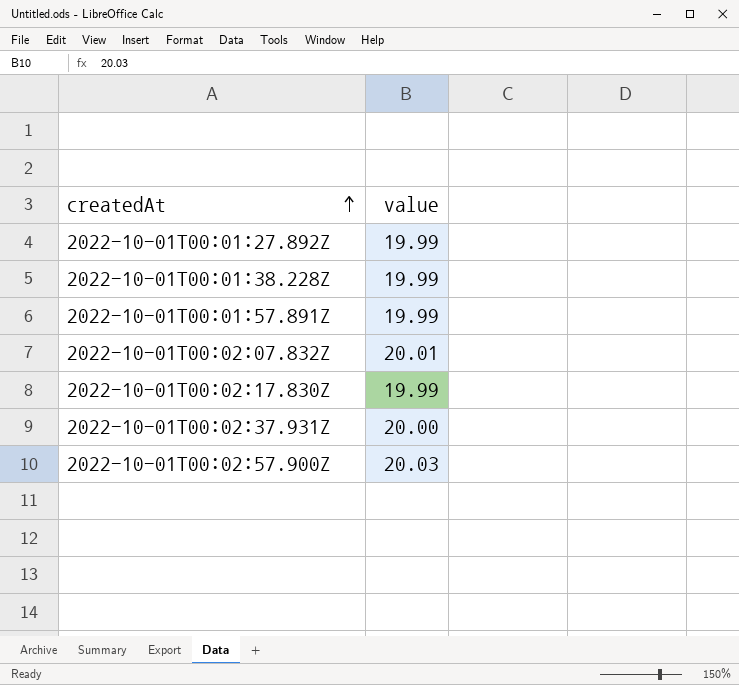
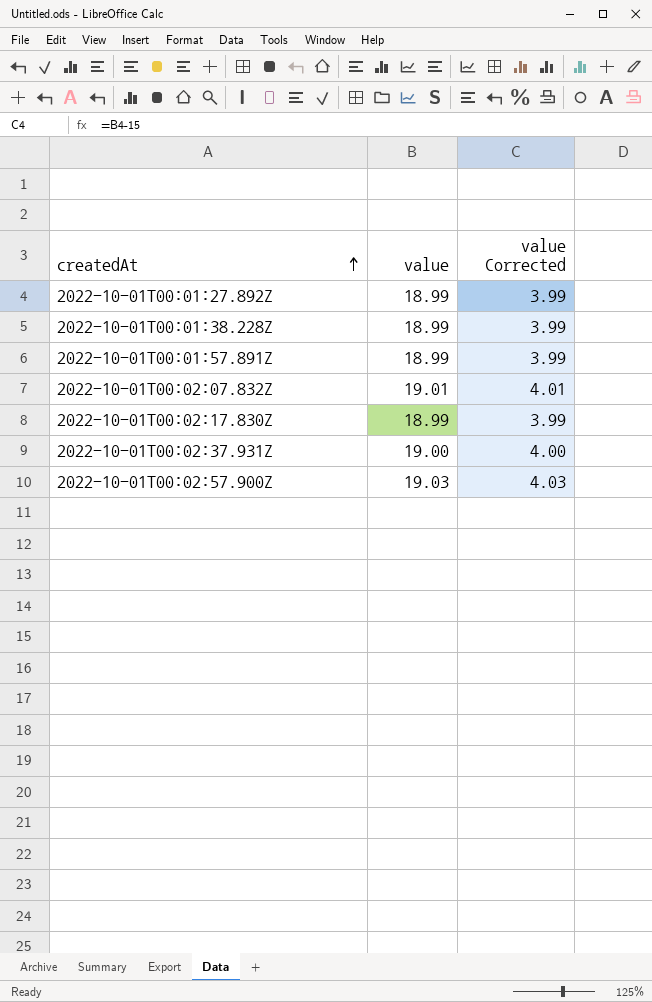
column value Corrected | formula: none -> [value] - 15
2022-10-01T00:01:27.892Z | value: 19.99 -> 18.99
2022-10-01T00:01:38.228Z | value: 19.99 -> 18.99
2022-10-01T00:01:57.891Z | value: 19.99 -> 18.99
2022-10-01T00:02:07.832Z | value: 20.01 -> 19.01
2022-10-01T00:02:17.830Z | value: 19.99 -> 18.99
2022-10-01T00:02:37.931Z | value: 20.00 -> 19.00
2022-10-01T00:02:57.900Z | value: 20.03 -> 19.03

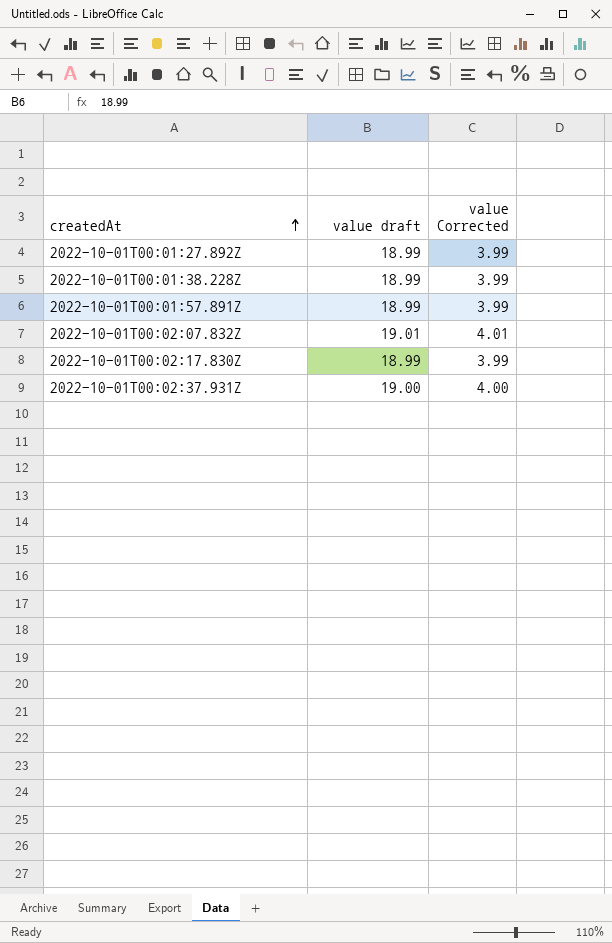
column name: value -> value draft
row 2022-10-01T00:02:57.900Z: 19.03 | 4.03 -> none

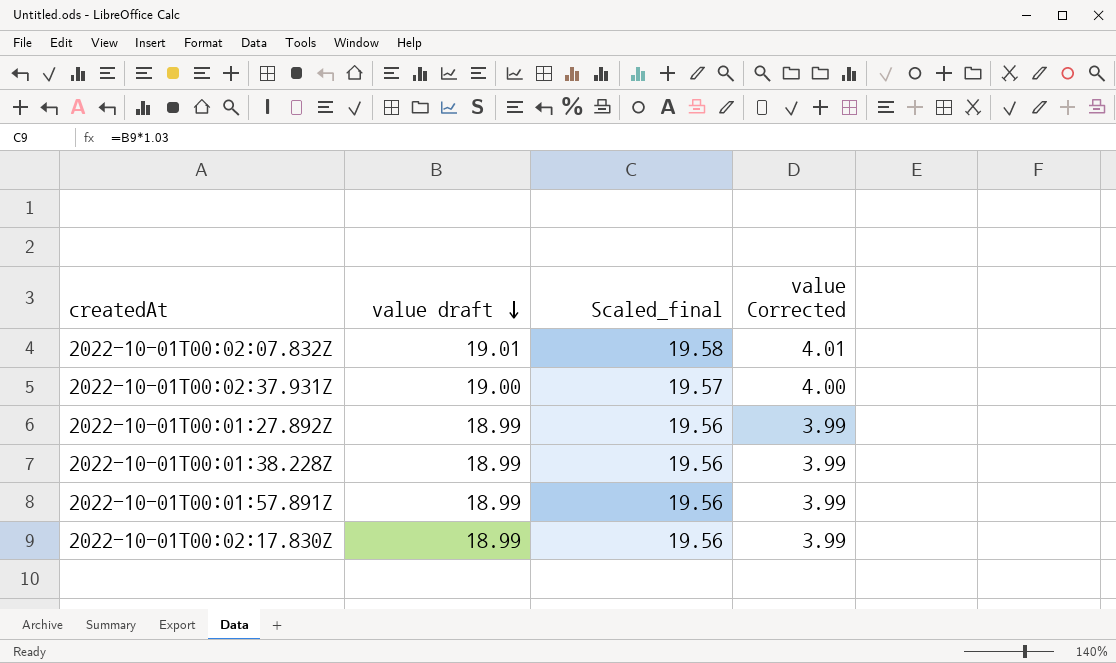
row order: createdAt ascending -> value draft descending
column Scaled_final | formula: none -> [value draft] * 1.03

